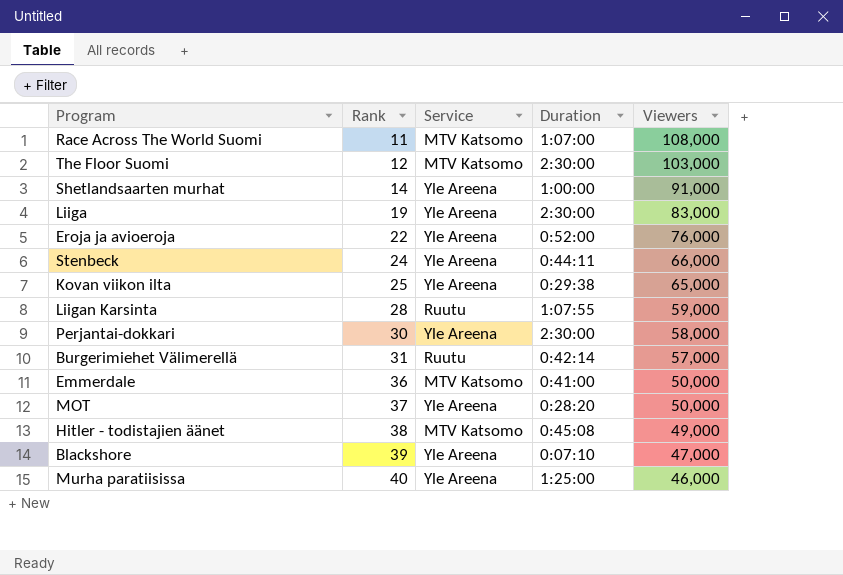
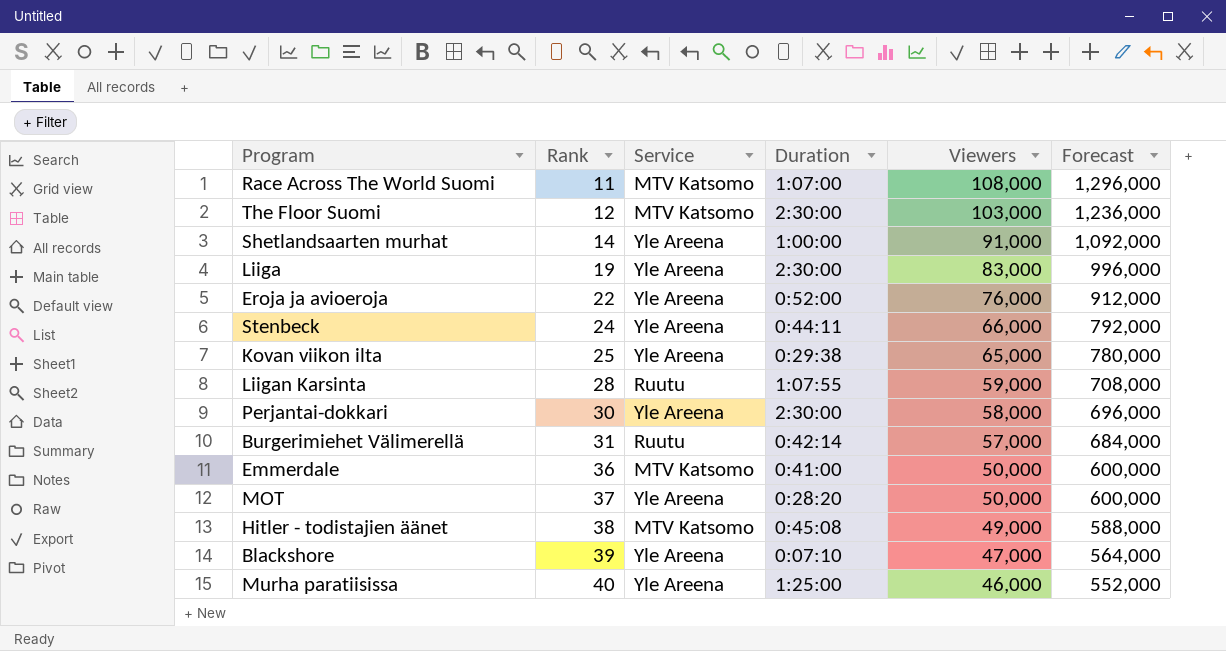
column Forecast | formula: none -> [Viewers] * 12

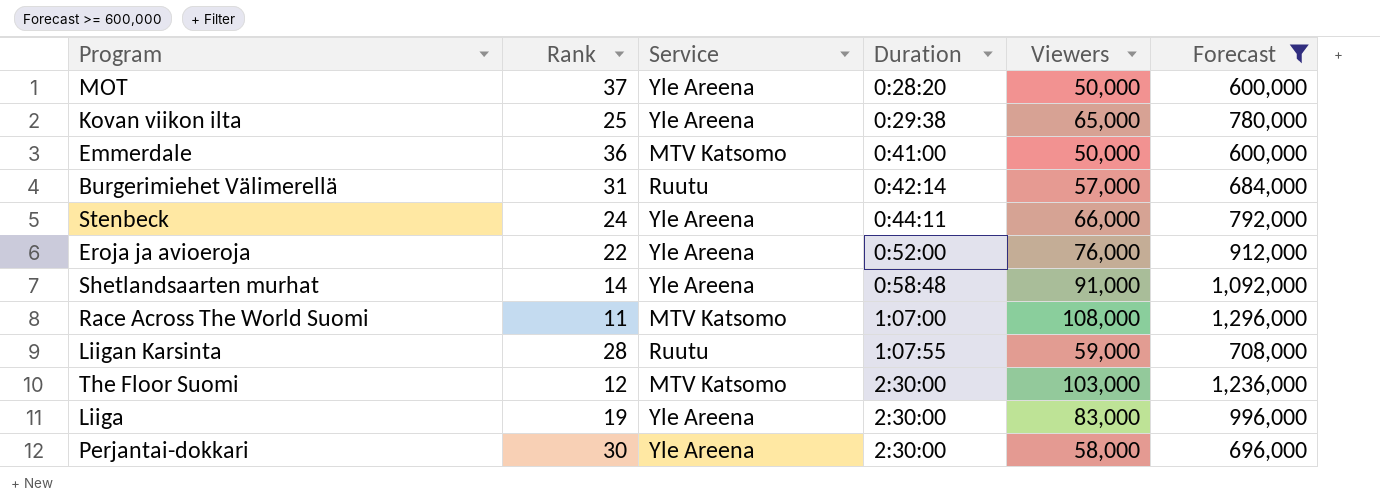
filter: none -> Forecast >= 600,000
row order: Rank ascending -> Duration ascending
Shetlandsaarten murhat | Duration: 1:00:00 -> 0:58:48

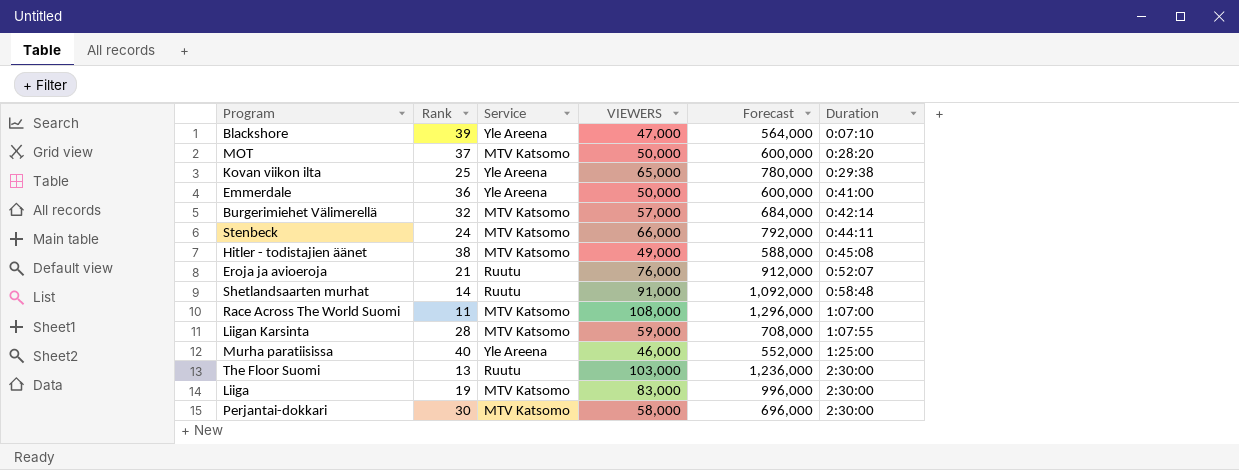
filter: Forecast >= 600,000 -> none
column name: Viewers -> VIEWERS
column Duration | position: 4 -> 6
MOT | Service: Yle Areena -> MTV Katsomo
Emmerdale | Service: MTV Katsomo -> Yle Areena
Burgerimiehet Välimerellä | Rank: 31 -> 32
Burgerimiehet Välimerellä | Service: Ruutu -> MTV Katsomo
Stenbeck | Service: Yle Areena -> MTV Katsomo
Eroja ja avioeroja | Rank: 22 -> 21
Eroja ja avioeroja | Service: Yle Areena -> Ruutu
Eroja ja avioeroja | Duration: 0:52:00 -> 0:52:07
Shetlandsaarten murhat | Service: Yle Areena -> Ruutu
Liigan Karsinta | Service: Ruutu -> MTV Katsomo
The Floor Suomi | Rank: 12 -> 13
The Floor Suomi | Service: MTV Katsomo -> Ruutu
Liiga | Service: Yle Areena -> MTV Katsomo
Perjantai-dokkari | Service: Yle Areena -> MTV Katsomo

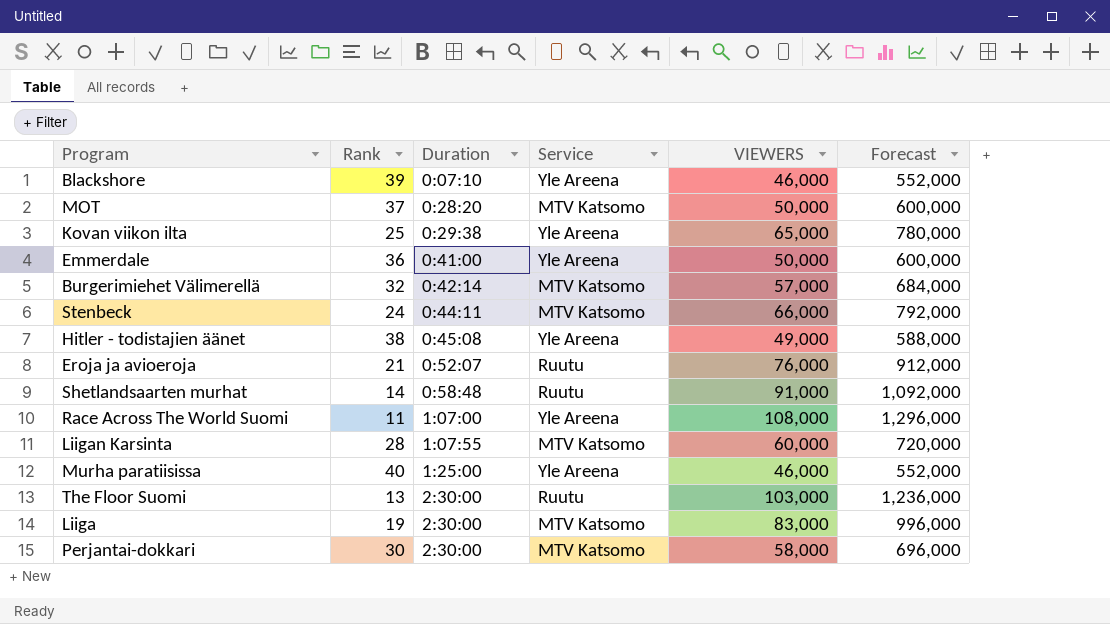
column Duration | position: 6 -> 3
Blackshore | VIEWERS: 47,000 -> 46,000
Blackshore | Forecast: 564,000 -> 552,000
Hitler - todistajien äänet | Service: MTV Katsomo -> Yle Areena
Race Across The World Suomi | Service: MTV Katsomo -> Yle Areena
Liigan Karsinta | VIEWERS: 59,000 -> 60,000
Liigan Karsinta | Forecast: 708,000 -> 720,000

